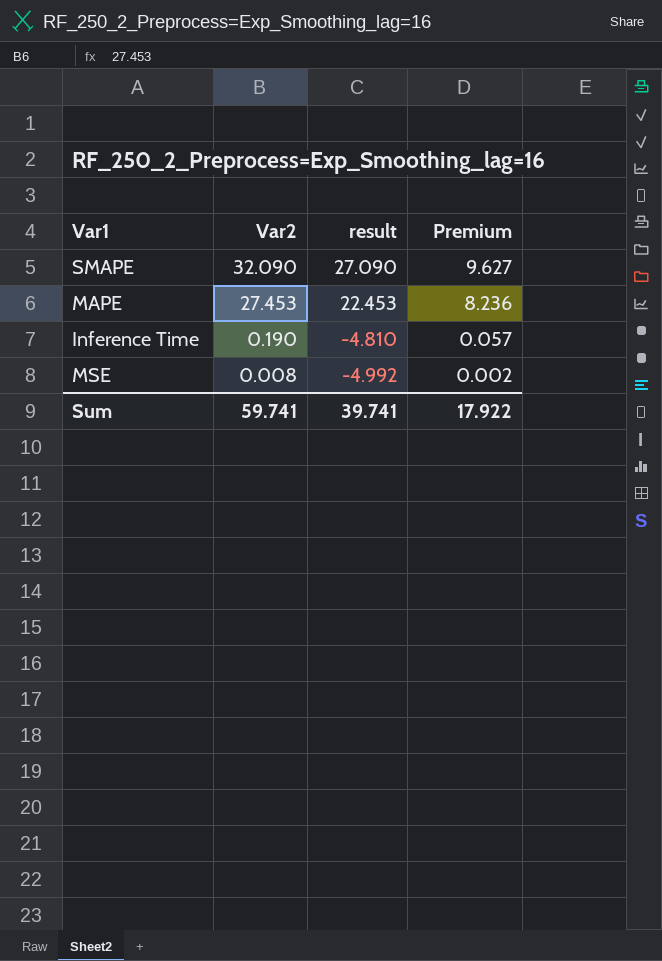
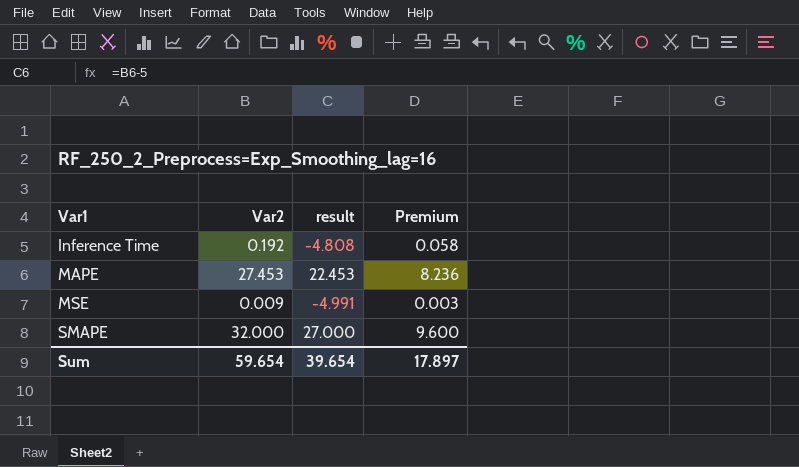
row order: Var2 descending -> Var1 ascending
Inference Time | Var2: 0.190 -> 0.192
Inference Time | result: -4.810 -> -4.808
Inference Time | Premium: 0.057 -> 0.058
MSE | Var2: 0.008 -> 0.009
MSE | result: -4.992 -> -4.991
MSE | Premium: 0.002 -> 0.003
SMAPE | Var2: 32.090 -> 32.000
SMAPE | result: 27.090 -> 27.000
SMAPE | Premium: 9.627 -> 9.600
Sum | Var2: 59.741 -> 59.654
Sum | result: 39.741 -> 39.654
Sum | Premium: 17.922 -> 17.897

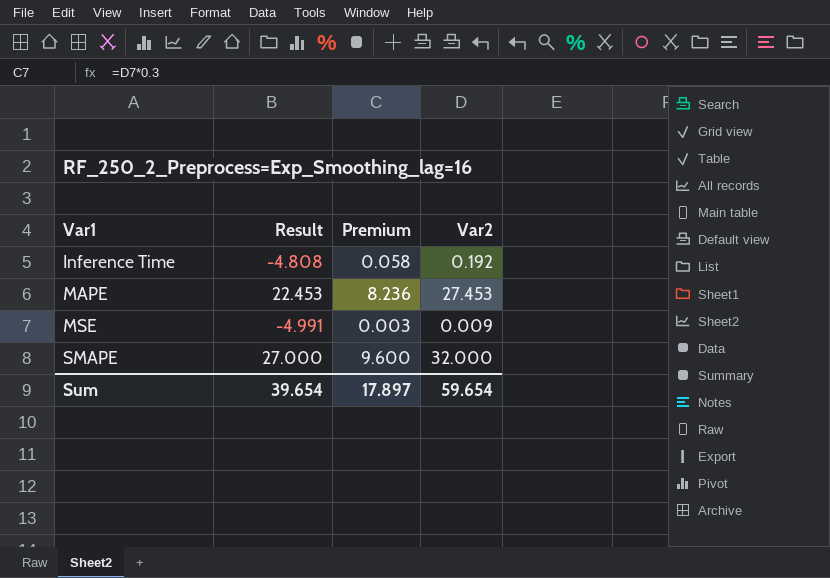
column name: result -> Result
column Var2 | position: 2 -> 4

